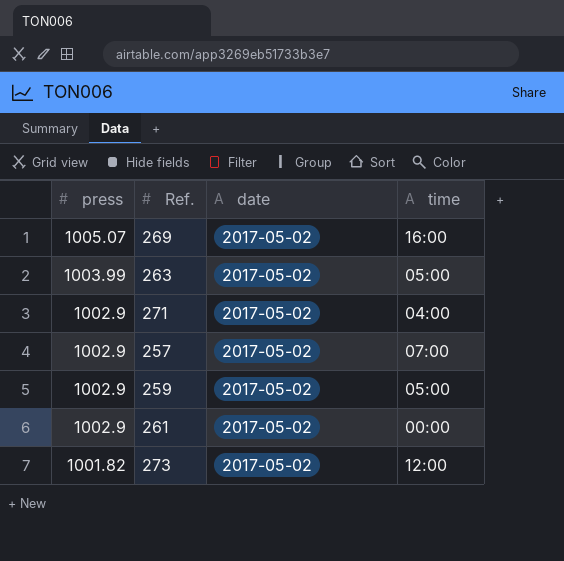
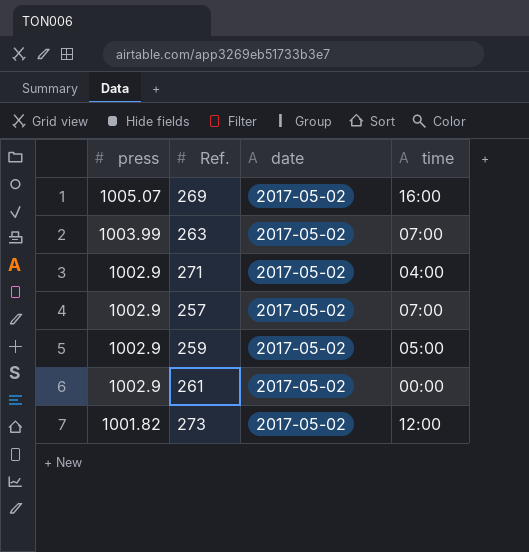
263 | time: 05:00 -> 07:00

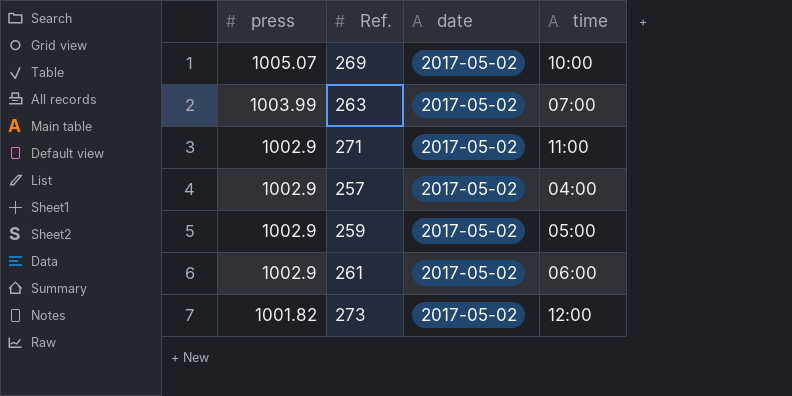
269 | time: 16:00 -> 10:00
271 | time: 04:00 -> 11:00
257 | time: 07:00 -> 04:00
261 | time: 00:00 -> 06:00

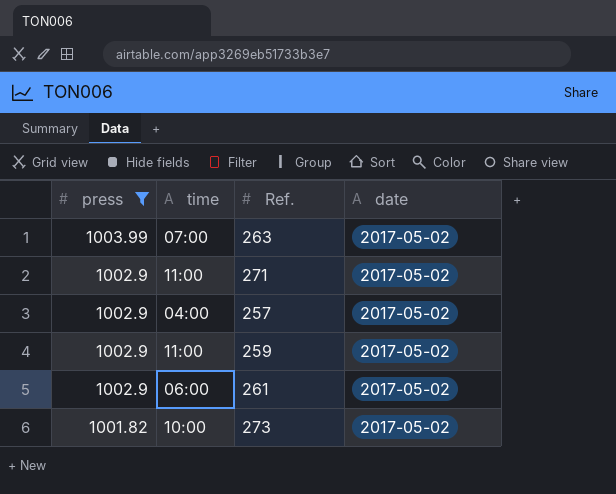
filter: none -> press != 1005.07
column time | position: 4 -> 2
259 | time: 05:00 -> 11:00
273 | time: 12:00 -> 10:00

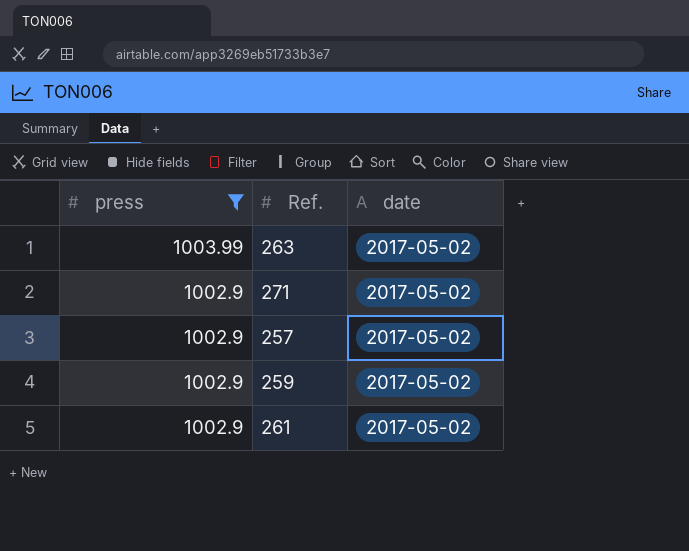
column time | position: 2 -> none
row 273: 1001.82 | 10:00 | 2017-05-02 -> none

